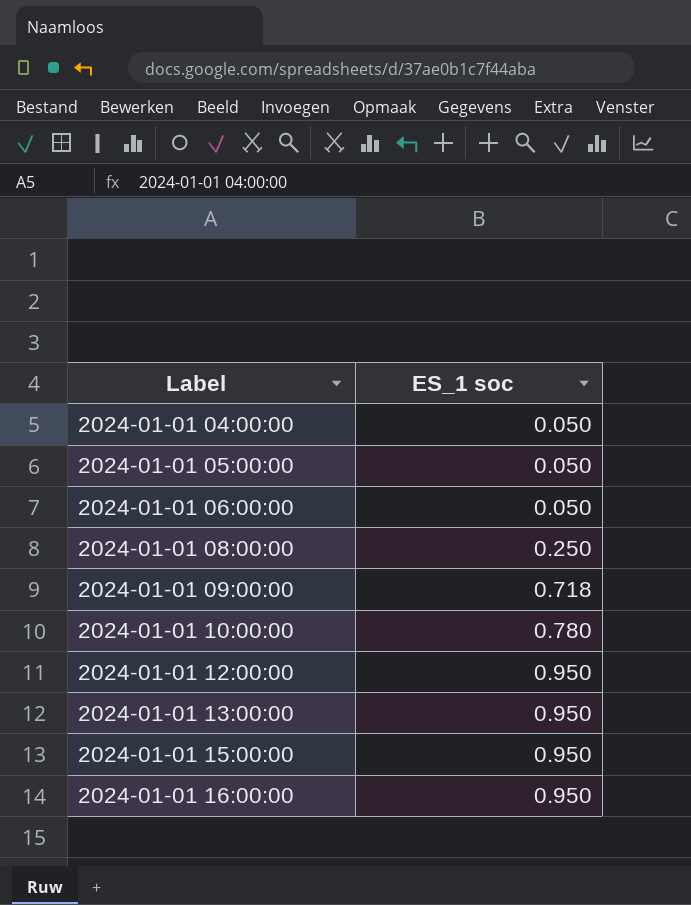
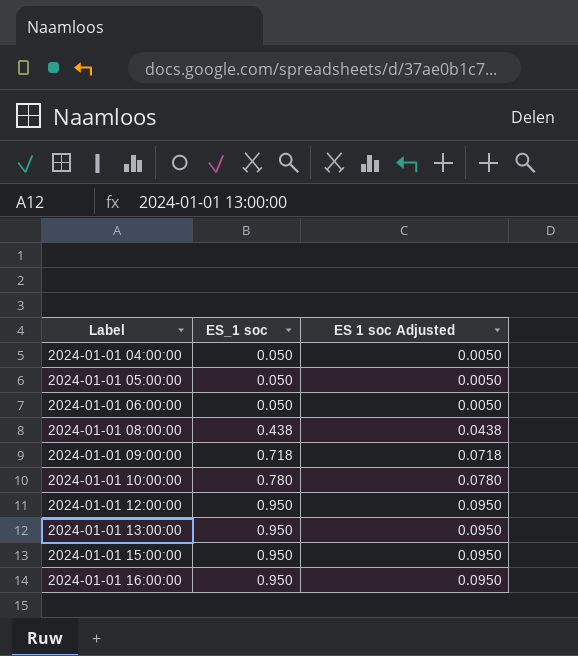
column ES 1 soc Adjusted | formula: none -> [ES_1 soc] * 0.1
2024-01-01 08:00:00 | ES_1 soc: 0.250 -> 0.438

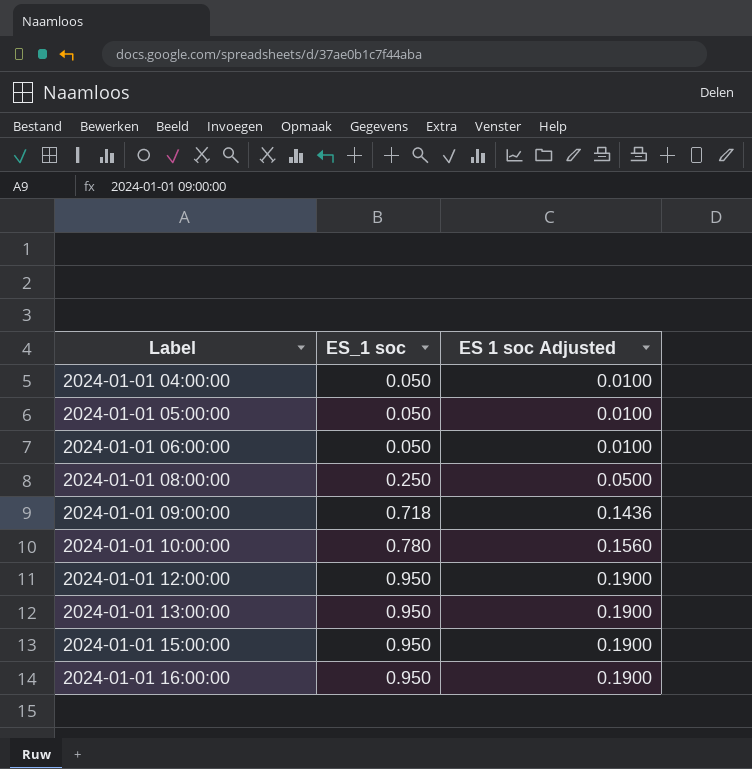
column ES 1 soc Adjusted | formula: [ES_1 soc] * 0.1 -> [ES_1 soc] * 0.2
2024-01-01 08:00:00 | ES_1 soc: 0.438 -> 0.250

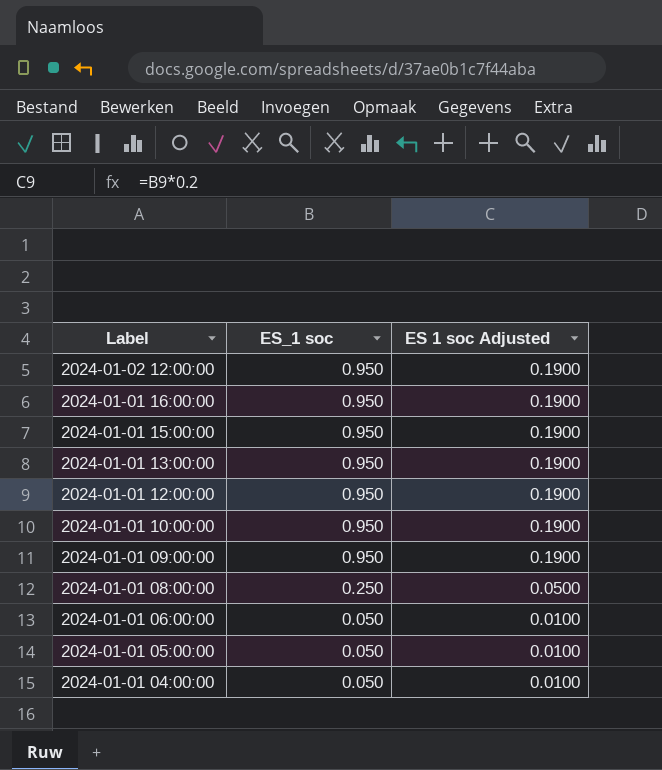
row order: Label ascending -> Label descending
row 2024-01-02 12:00:00: none -> 0.950 | 0.1900
2024-01-01 10:00:00 | ES_1 soc: 0.780 -> 0.950
2024-01-01 10:00:00 | ES 1 soc Adjusted: 0.1560 -> 0.1900
2024-01-01 09:00:00 | ES_1 soc: 0.718 -> 0.950
2024-01-01 09:00:00 | ES 1 soc Adjusted: 0.1436 -> 0.1900

